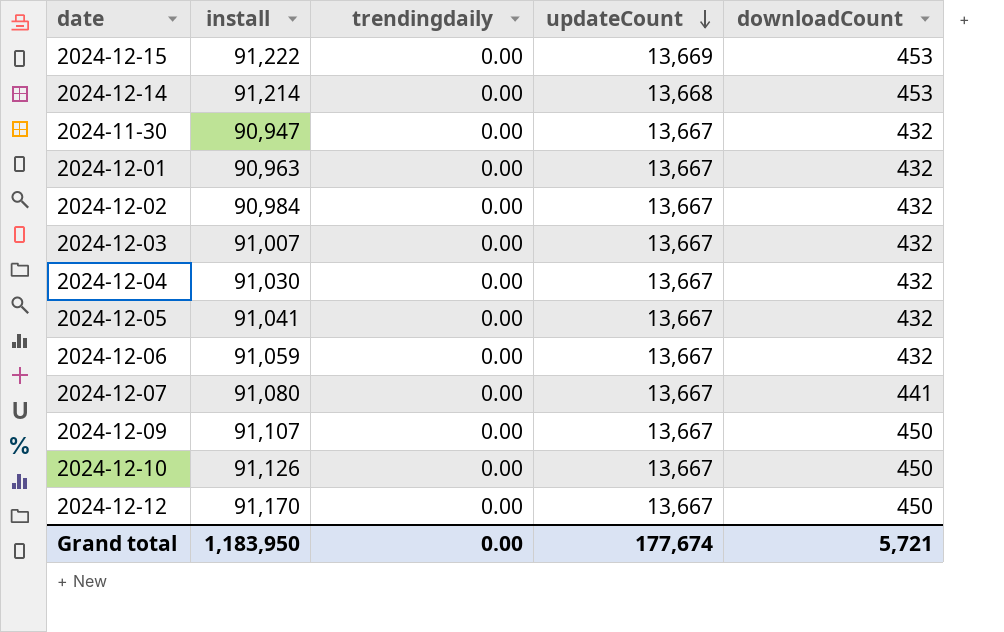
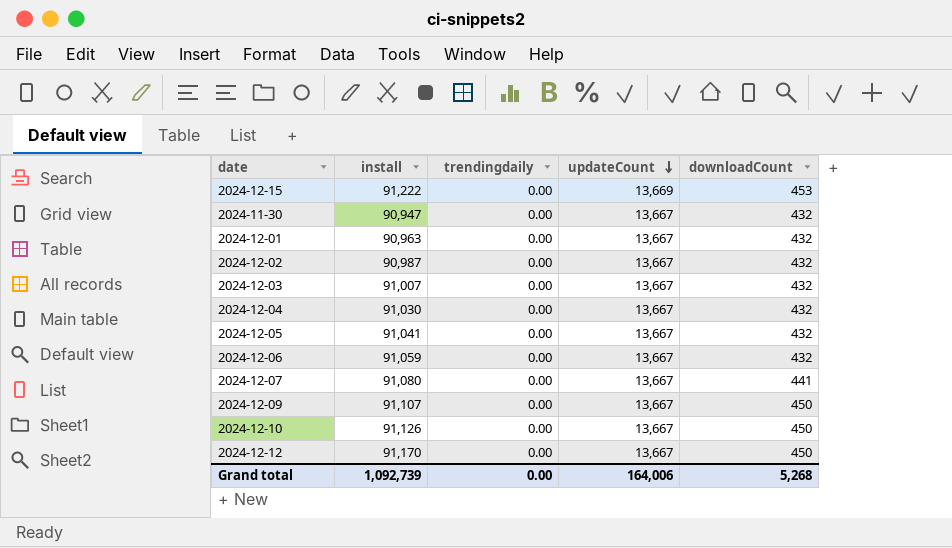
row 2024-12-14: 91,214 | 0.00 | 13,668 | 453 -> none
2024-12-02 | install: 90,984 -> 90,987
Grand total | install: 1,183,950 -> 1,092,739
Grand total | updateCount: 177,674 -> 164,006
Grand total | downloadCount: 5,721 -> 5,268

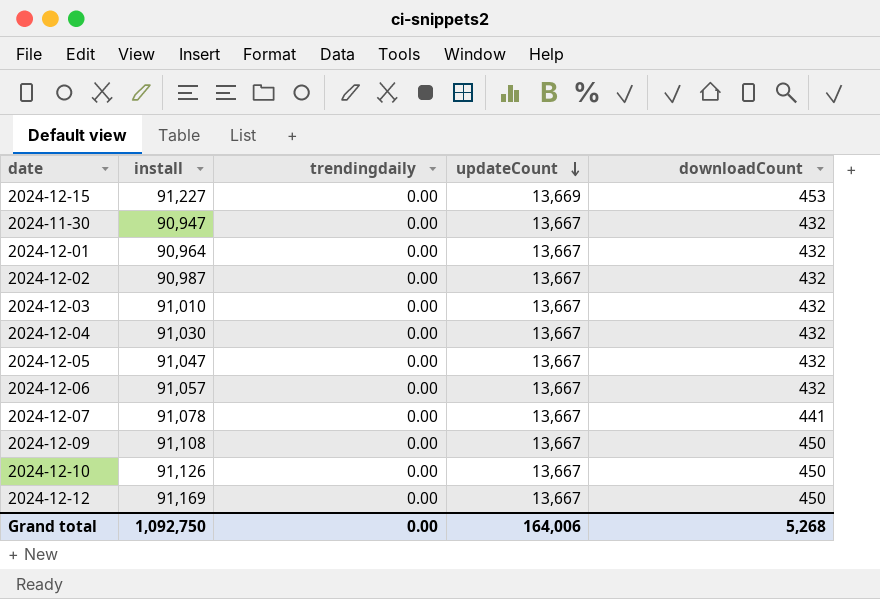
2024-12-15 | install: 91,222 -> 91,227
2024-12-01 | install: 90,963 -> 90,964
2024-12-03 | install: 91,007 -> 91,010
2024-12-05 | install: 91,041 -> 91,047
2024-12-06 | install: 91,059 -> 91,057
2024-12-07 | install: 91,080 -> 91,078
2024-12-09 | install: 91,107 -> 91,108
2024-12-12 | install: 91,170 -> 91,169
Grand total | install: 1,092,739 -> 1,092,750

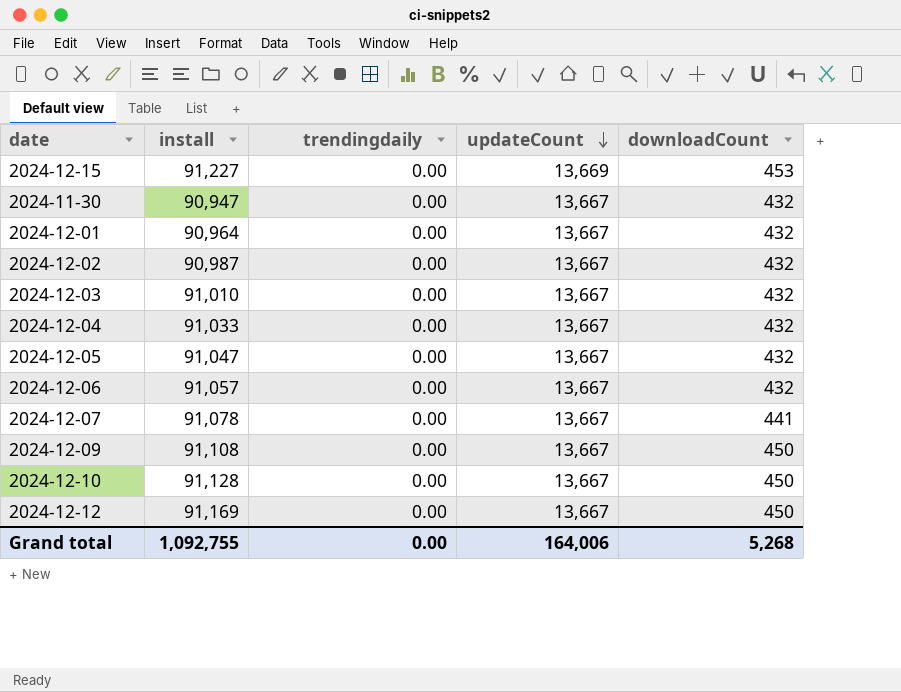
2024-12-04 | install: 91,030 -> 91,033
2024-12-10 | install: 91,126 -> 91,128
Grand total | install: 1,092,750 -> 1,092,755

